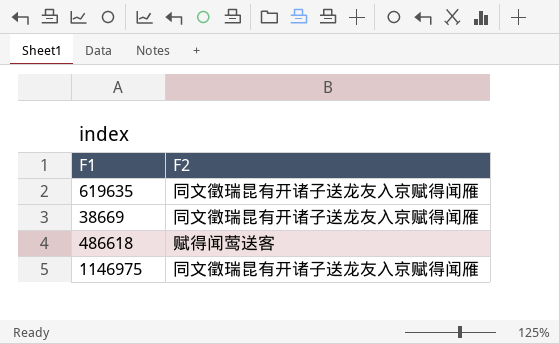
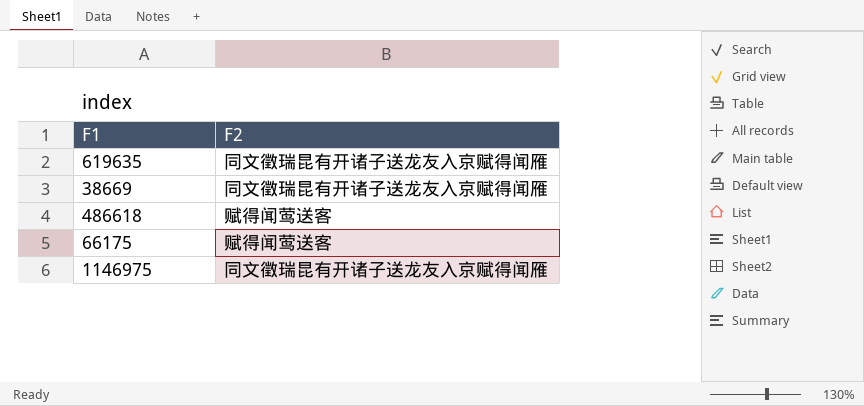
row 66175: none -> 赋得闻莺送客

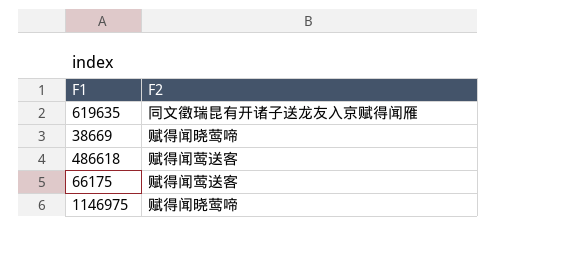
38669 | F2: 同文徵瑞昆有开诸子送龙友入京赋得闻雁 -> 赋得闻晓莺啼
1146975 | F2: 同文徵瑞昆有开诸子送龙友入京赋得闻雁 -> 赋得闻晓莺啼

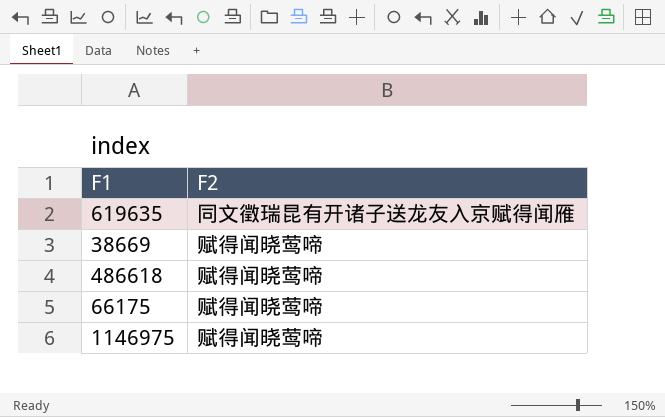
486618 | F2: 赋得闻莺送客 -> 赋得闻晓莺啼
66175 | F2: 赋得闻莺送客 -> 赋得闻晓莺啼

